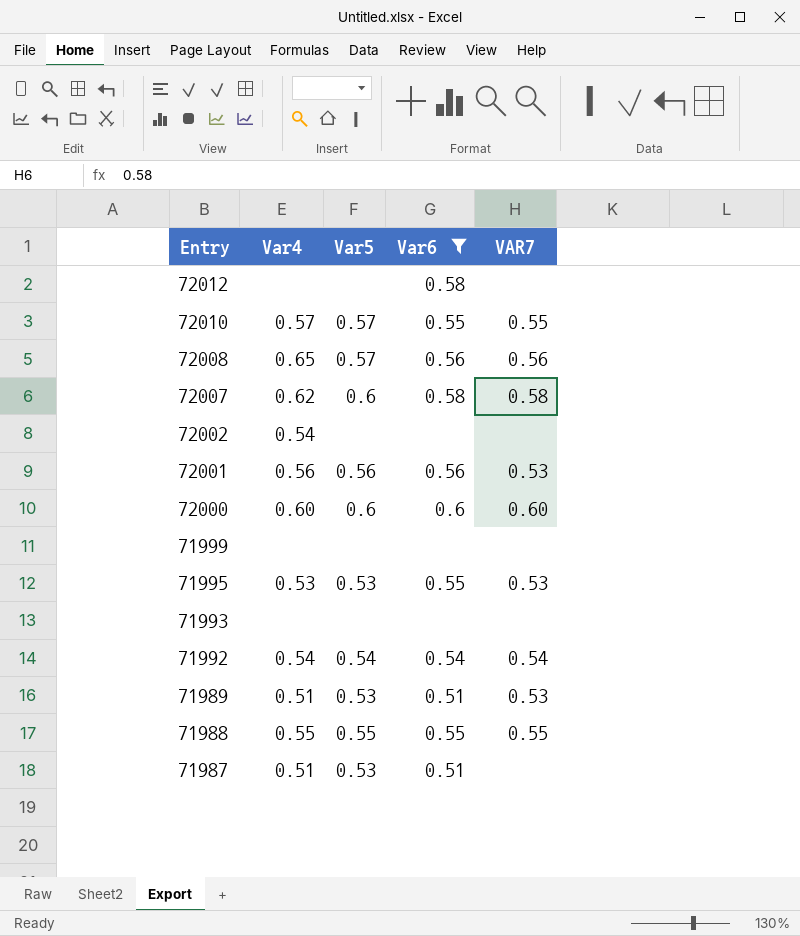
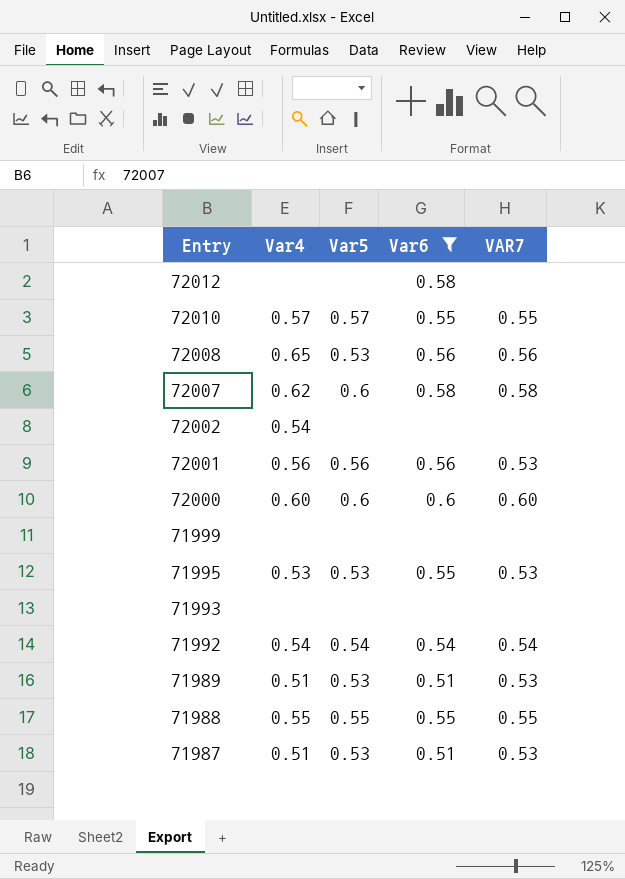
72008 | Var5: 0.57 -> 0.53
71987 | VAR7: none -> 0.53

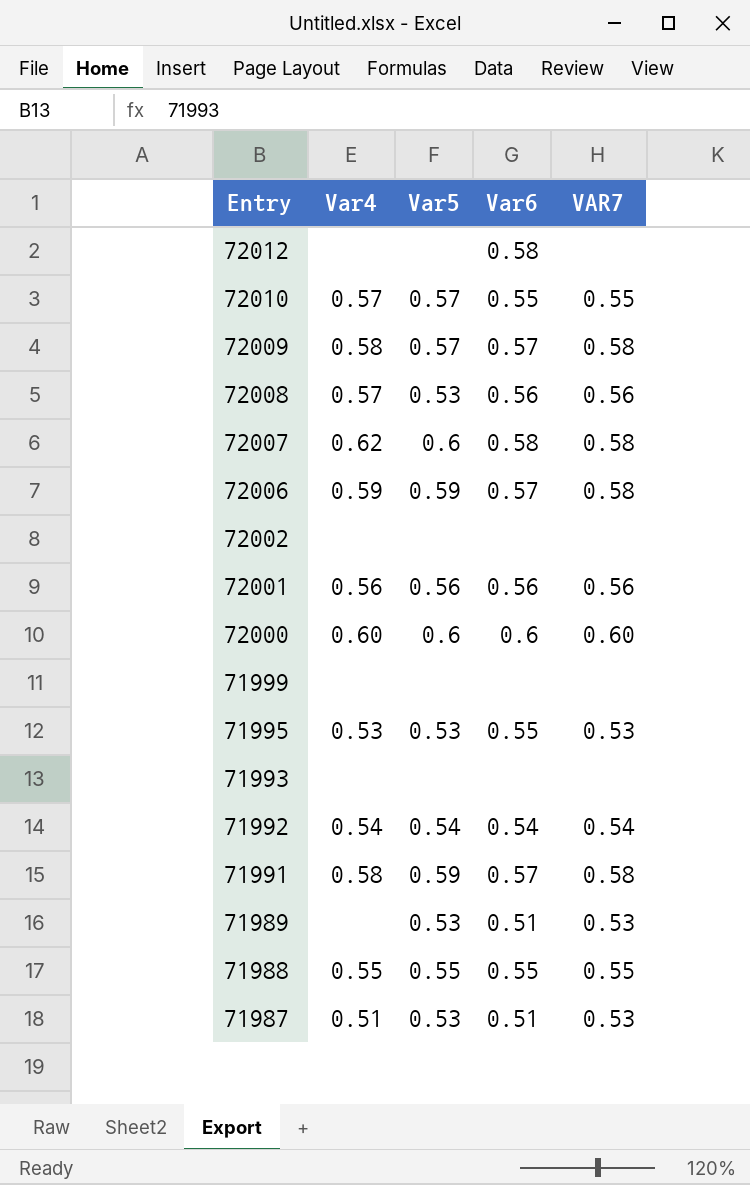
filter: Var6 != 0.57 -> none
72008 | Var4: 0.65 -> 0.57
72002 | Var4: 0.54 -> none
72001 | VAR7: 0.53 -> 0.56
71989 | Var4: 0.51 -> none

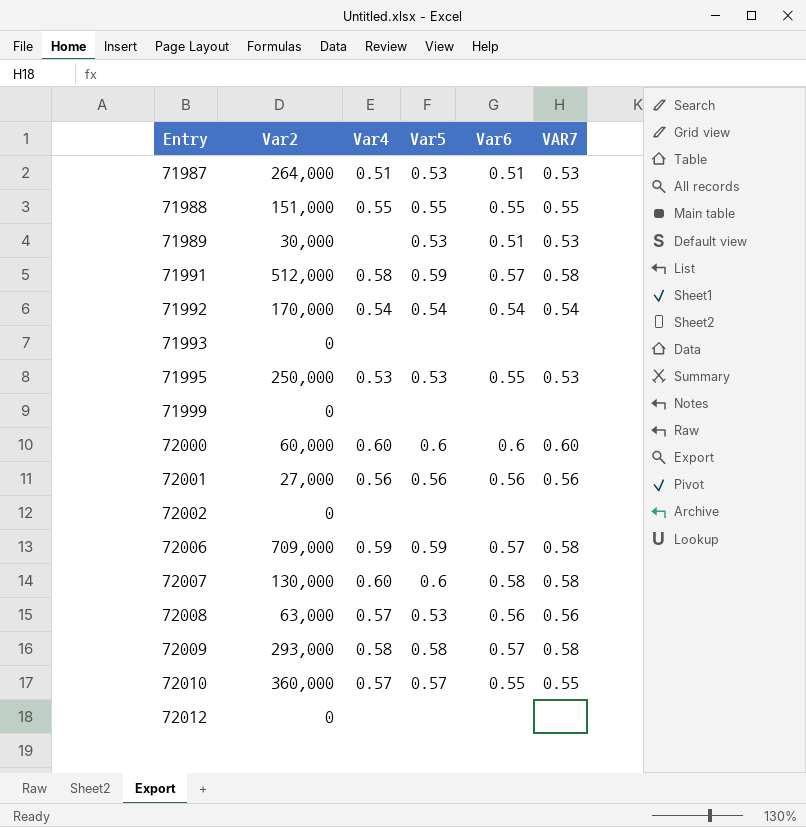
row order: Entry descending -> Entry ascending
column Var2 | position: none -> 2
72007 | Var4: 0.62 -> 0.60
72009 | Var5: 0.57 -> 0.58
72012 | Var6: 0.58 -> none

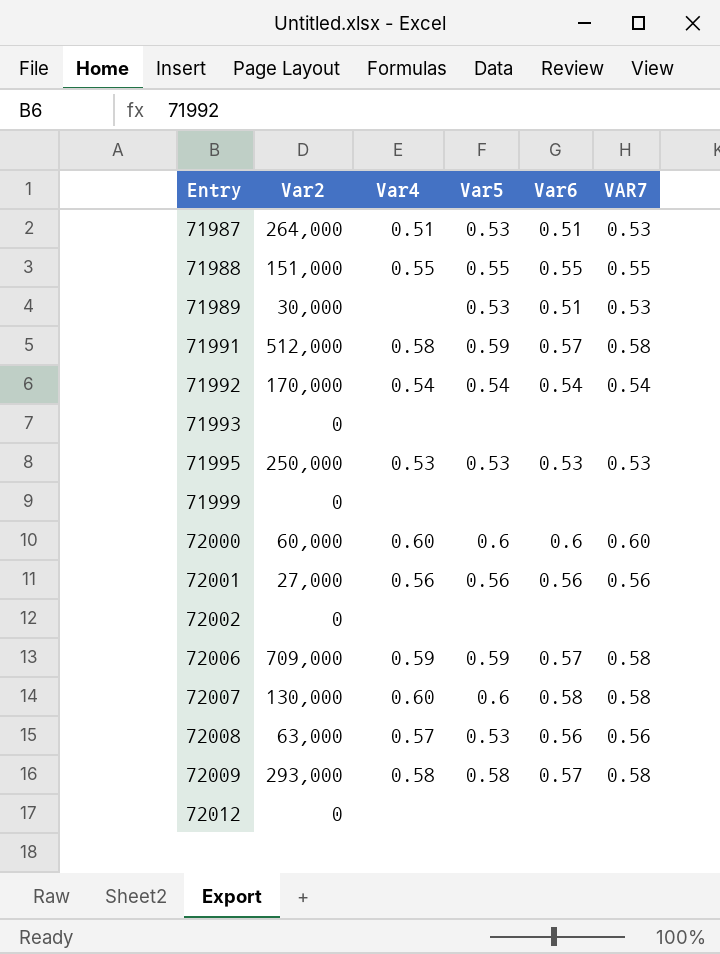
row 72010: 360,000 | 0.57 | 0.57 | 0.55 | 0.55 -> none
71995 | Var6: 0.55 -> 0.53

